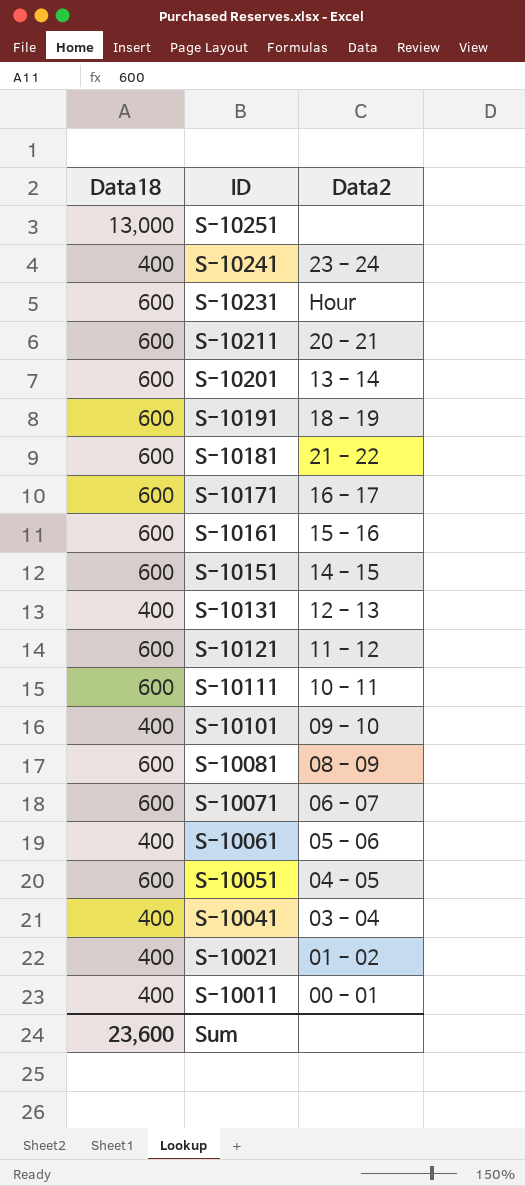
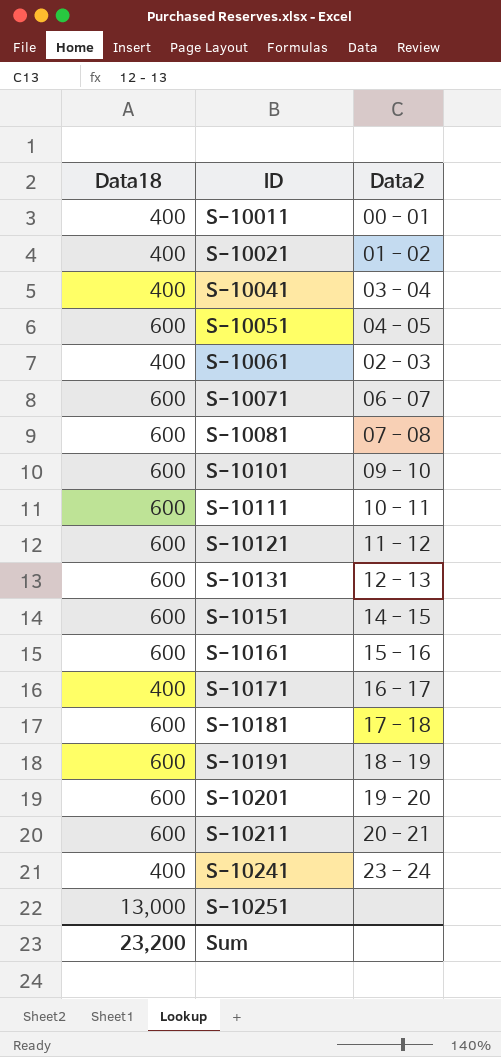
row order: ID descending -> ID ascending
row S-10231: 600 | Hour -> none
S-10061 | Data2: 05 - 06 -> 02 - 03
S-10081 | Data2: 08 - 09 -> 07 - 08
S-10101 | Data18: 400 -> 600
S-10131 | Data18: 400 -> 600
S-10171 | Data18: 600 -> 400
S-10181 | Data2: 21 - 22 -> 17 - 18
S-10201 | Data2: 13 - 14 -> 19 - 20
Sum | Data18: 23,600 -> 23,200

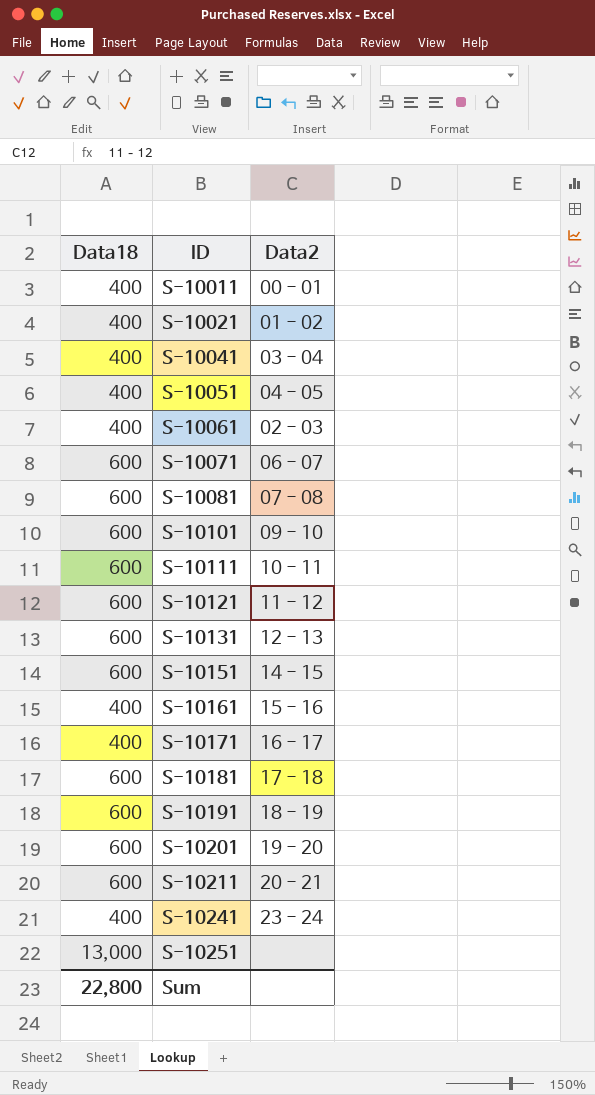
S-10051 | Data18: 600 -> 400
S-10161 | Data18: 600 -> 400
Sum | Data18: 23,200 -> 22,800

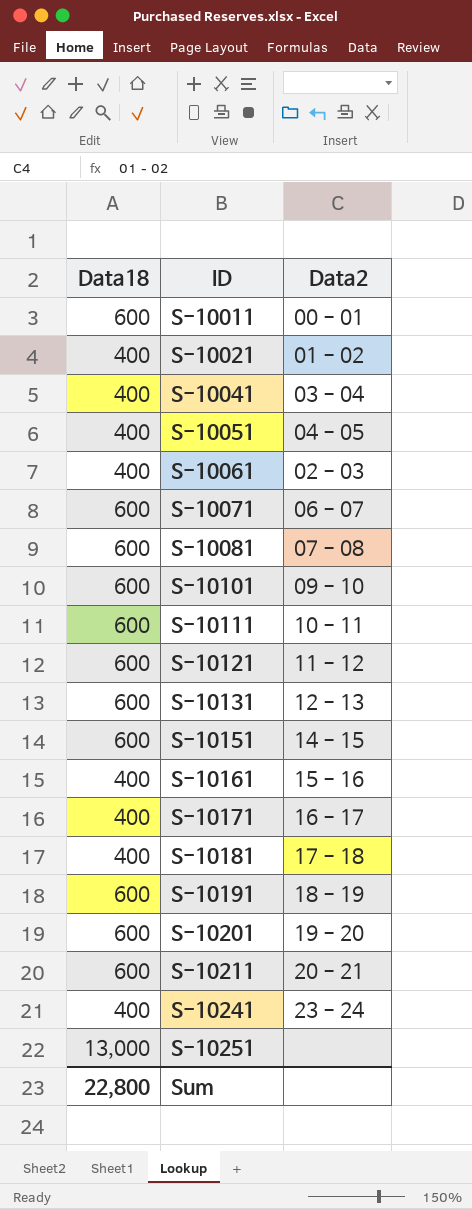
S-10011 | Data18: 400 -> 600
S-10181 | Data18: 600 -> 400

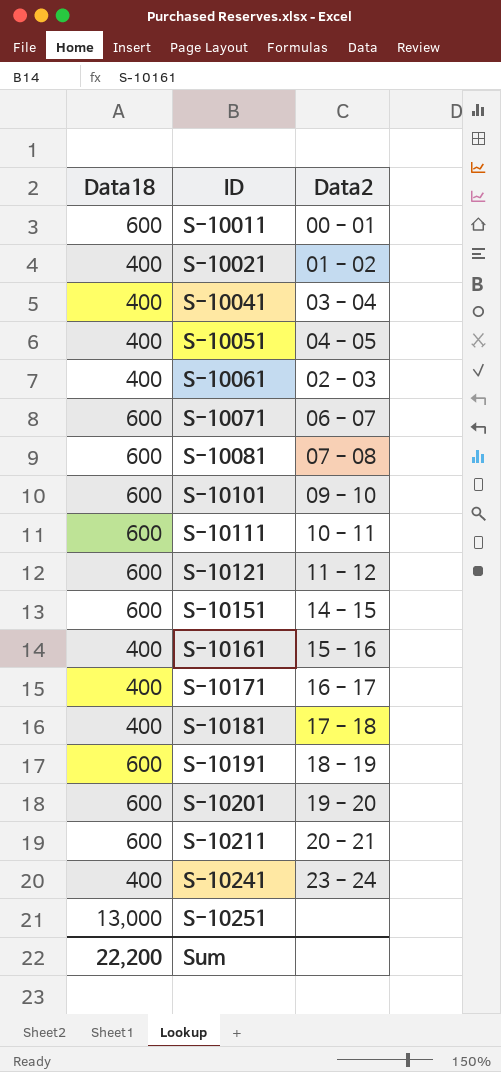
row S-10131: 600 | 12 - 13 -> none
Sum | Data18: 22,800 -> 22,200

